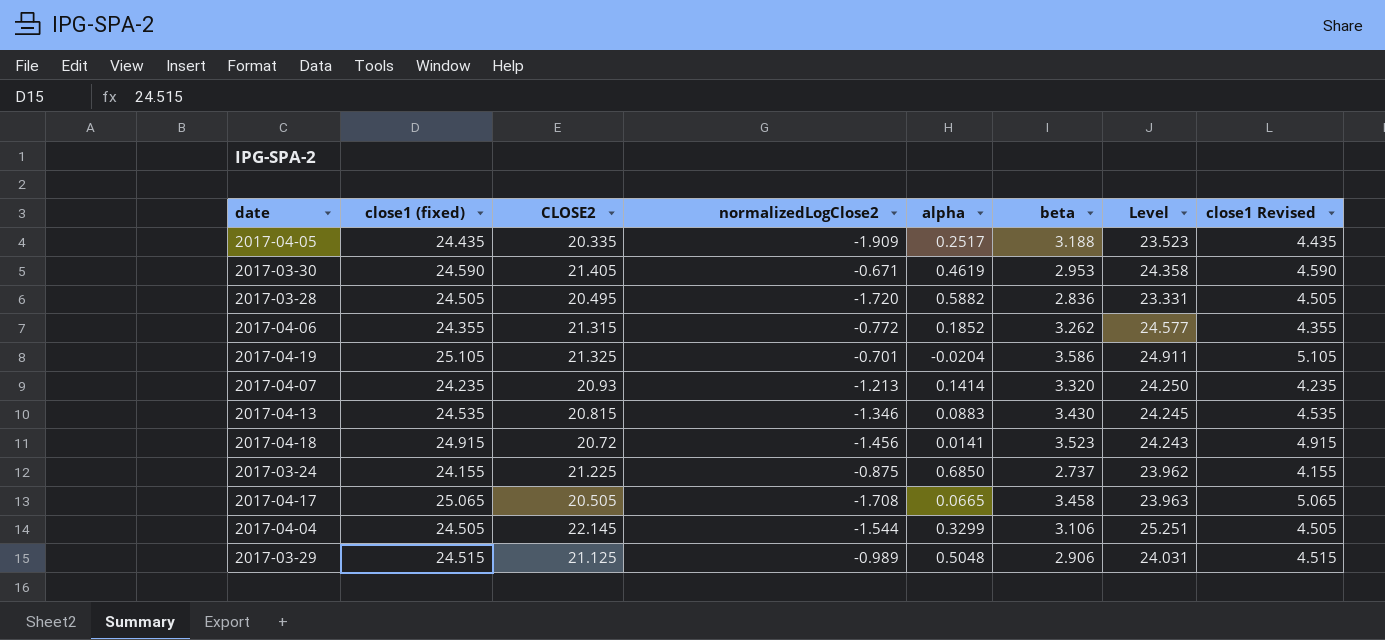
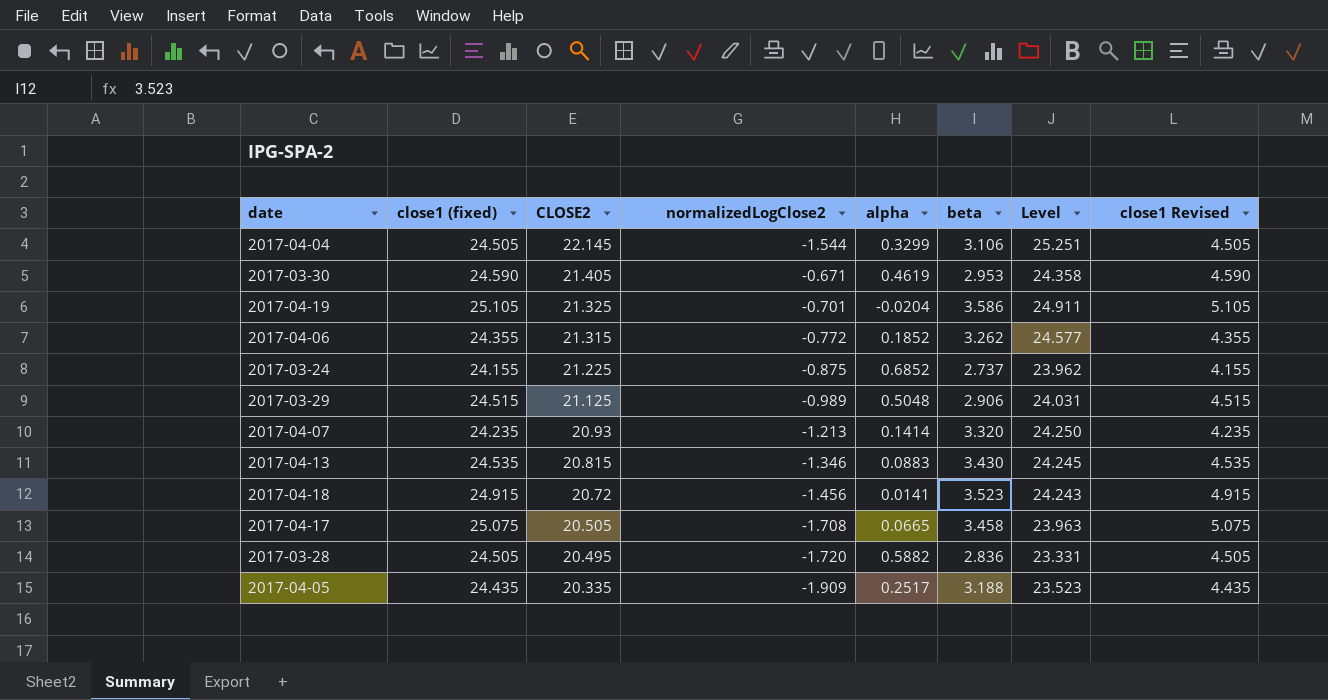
row order: none -> CLOSE2 descending
2017-03-24 | alpha: 0.6850 -> 0.6852
2017-04-17 | close1 (fixed): 25.065 -> 25.075
2017-04-17 | close1 Revised: 5.065 -> 5.075

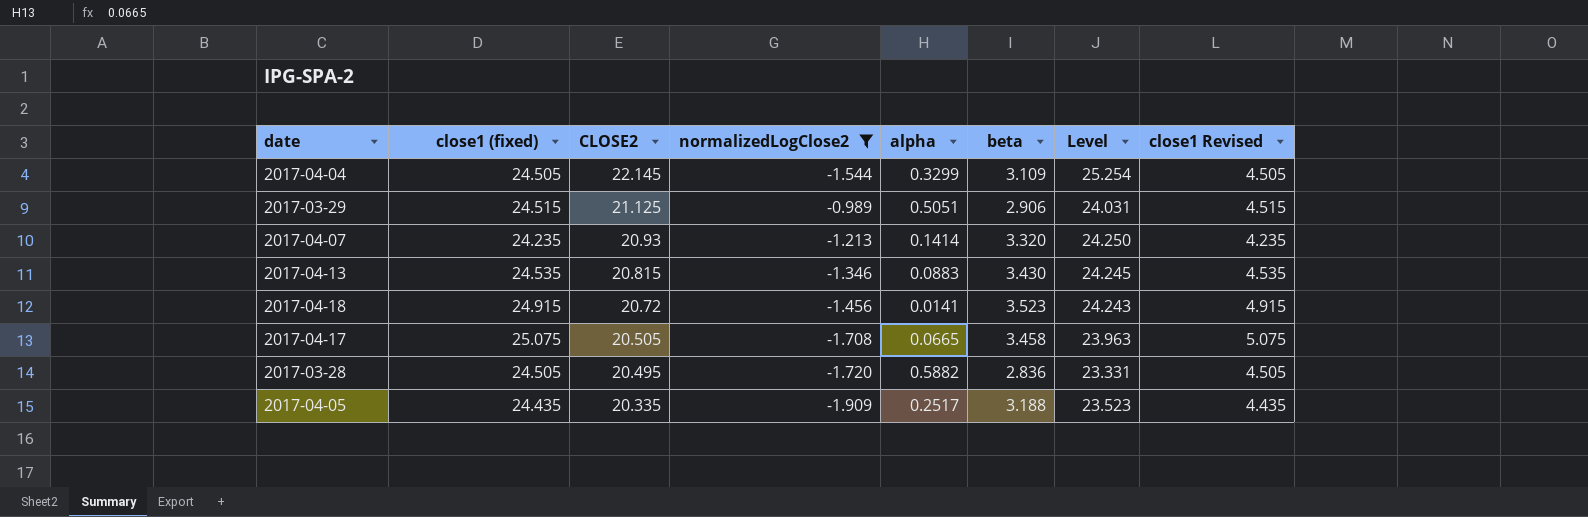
filter: none -> normalizedLogClose2 <= -0.989
2017-04-04 | beta: 3.106 -> 3.109
2017-04-04 | Level: 25.251 -> 25.254
2017-03-29 | alpha: 0.5048 -> 0.5051

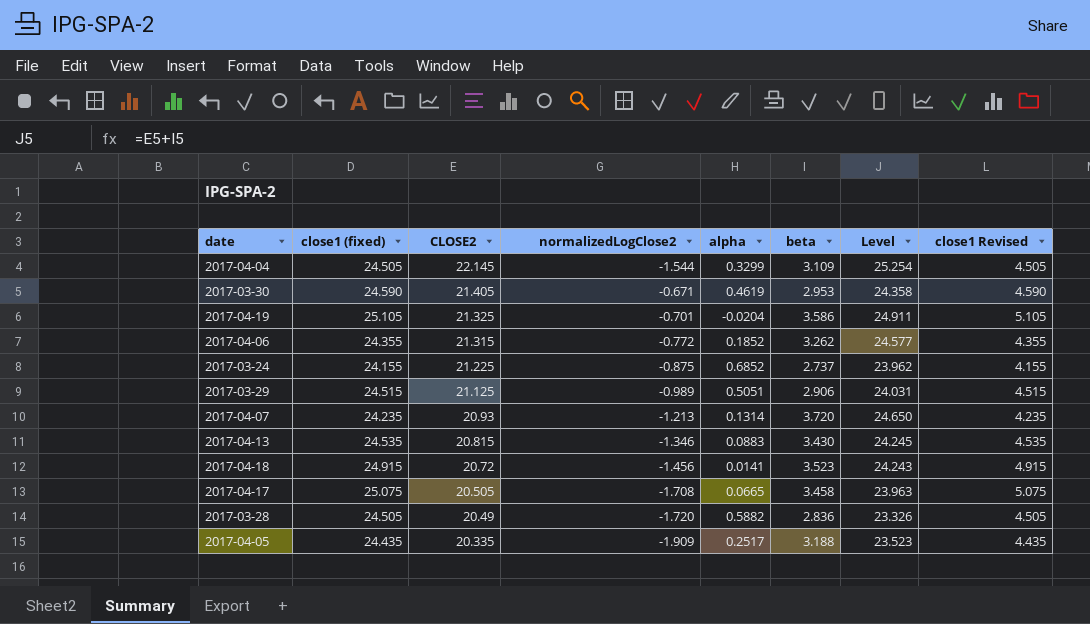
filter: normalizedLogClose2 <= -0.989 -> none
2017-04-07 | alpha: 0.1414 -> 0.1314
2017-04-07 | beta: 3.320 -> 3.720
2017-04-07 | Level: 24.250 -> 24.650
2017-03-28 | CLOSE2: 20.495 -> 20.49
2017-03-28 | Level: 23.331 -> 23.326

